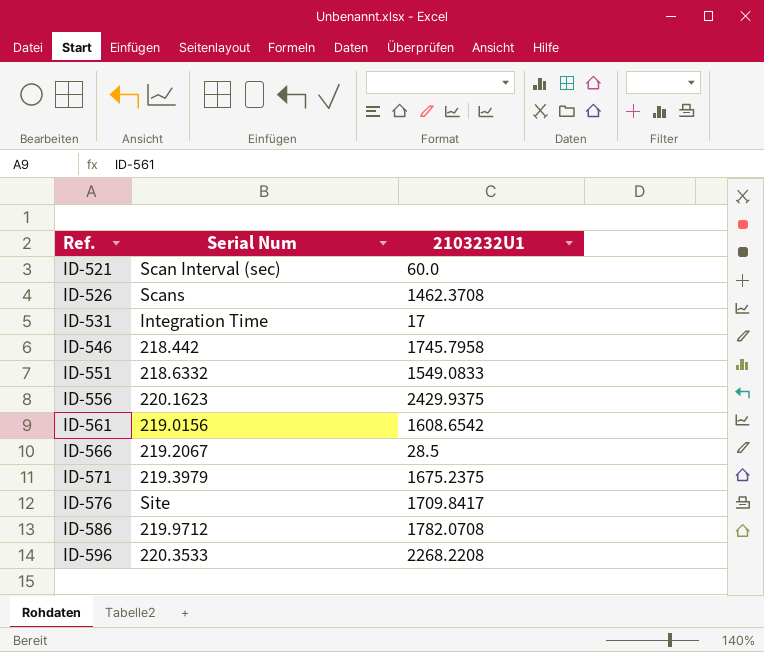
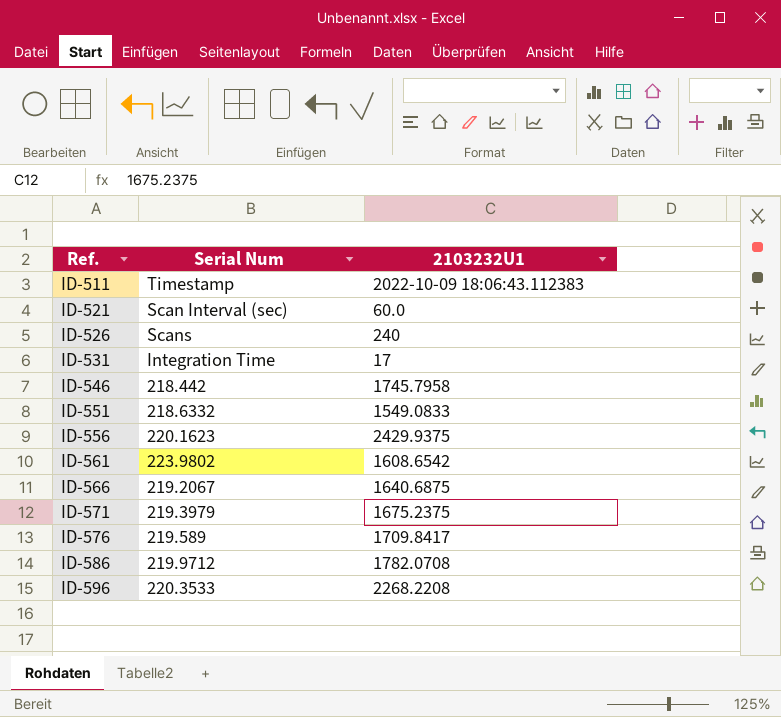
row ID-511: none -> Timestamp | 2022-10-09 18:06:43.112383
ID-526 | 2103232U1: 1462.3708 -> 240
ID-561 | Serial Num: 219.0156 -> 223.9802
ID-566 | 2103232U1: 28.5 -> 1640.6875
ID-576 | Serial Num: Site -> 219.589

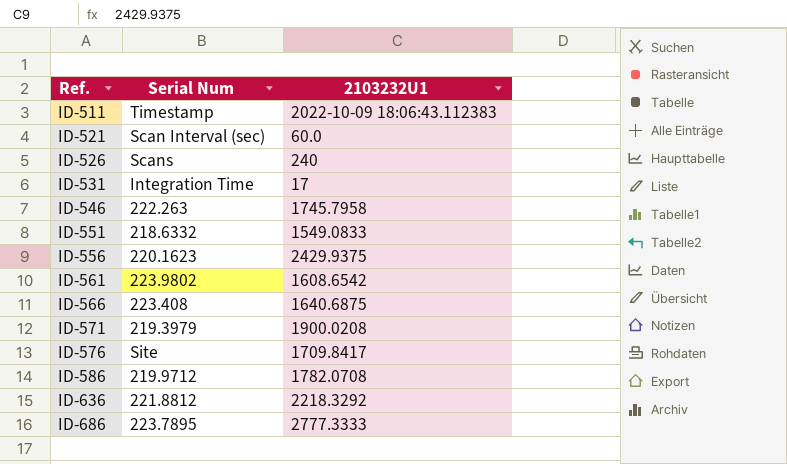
row ID-596: 220.3533 | 2268.2208 -> none
ID-546 | Serial Num: 218.442 -> 222.263
ID-566 | Serial Num: 219.2067 -> 223.408
ID-571 | 2103232U1: 1675.2375 -> 1900.0208
ID-576 | Serial Num: 219.589 -> Site
row ID-636: none -> 221.8812 | 2218.3292
row ID-686: none -> 223.7895 | 2777.3333

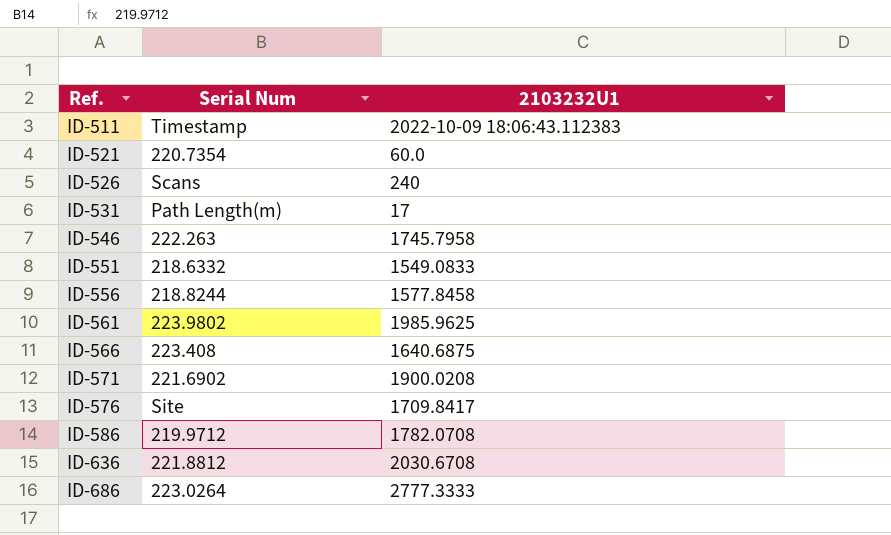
ID-521 | Serial Num: Scan Interval (sec) -> 220.7354
ID-531 | Serial Num: Integration Time -> Path Length(m)
ID-556 | Serial Num: 220.1623 -> 218.8244
ID-556 | 2103232U1: 2429.9375 -> 1577.8458
ID-561 | 2103232U1: 1608.6542 -> 1985.9625
ID-571 | Serial Num: 219.3979 -> 221.6902
ID-636 | 2103232U1: 2218.3292 -> 2030.6708
ID-686 | Serial Num: 223.7895 -> 223.0264

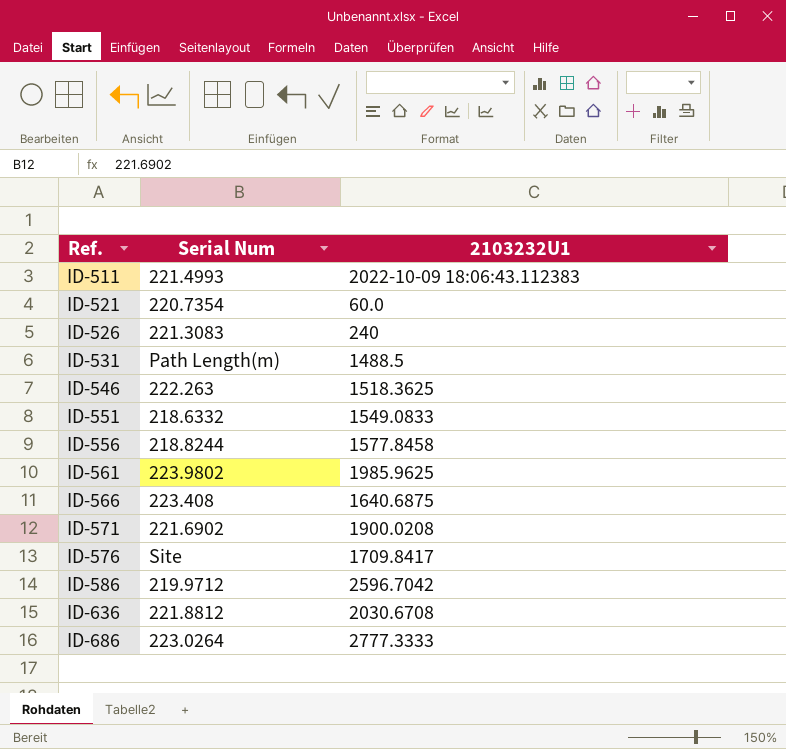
ID-511 | Serial Num: Timestamp -> 221.4993
ID-526 | Serial Num: Scans -> 221.3083
ID-531 | 2103232U1: 17 -> 1488.5
ID-546 | 2103232U1: 1745.7958 -> 1518.3625
ID-586 | 2103232U1: 1782.0708 -> 2596.7042

